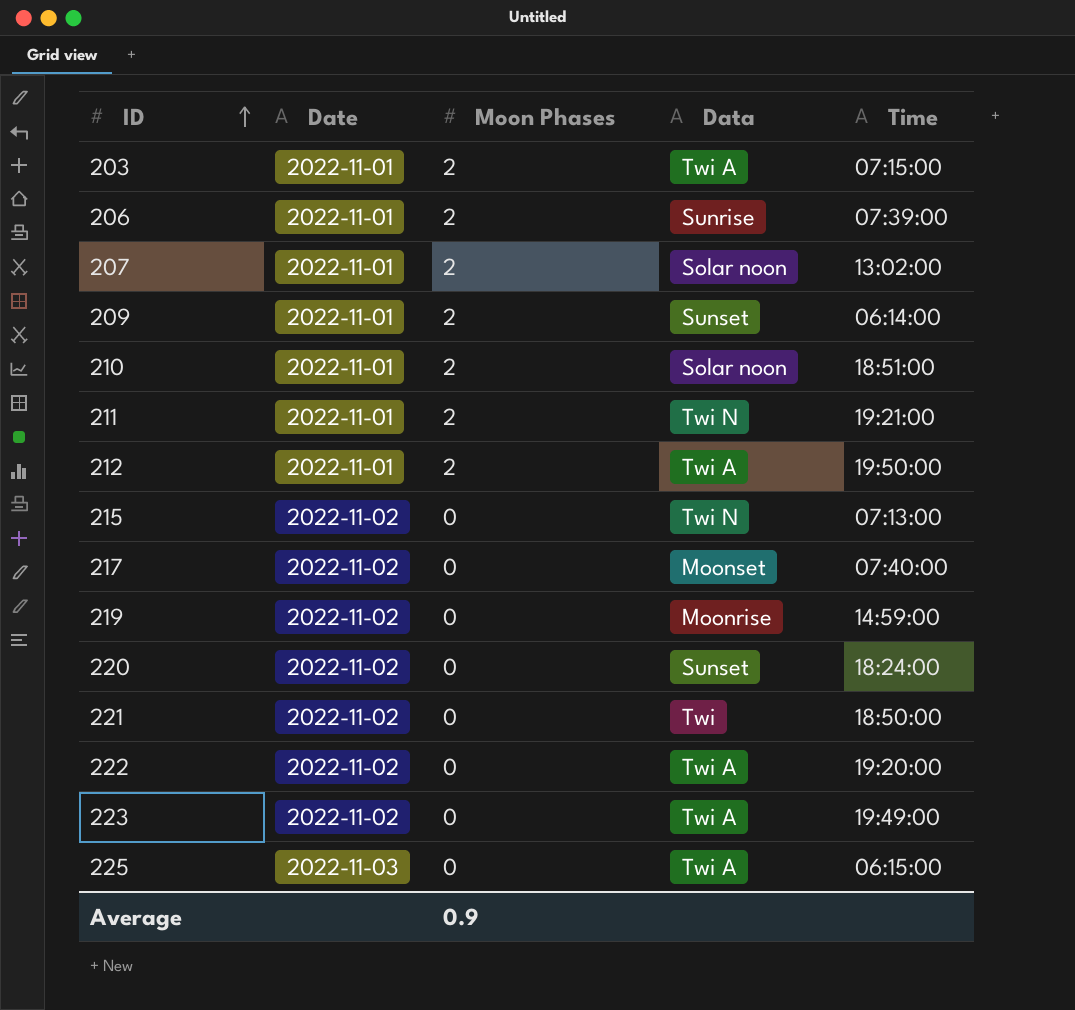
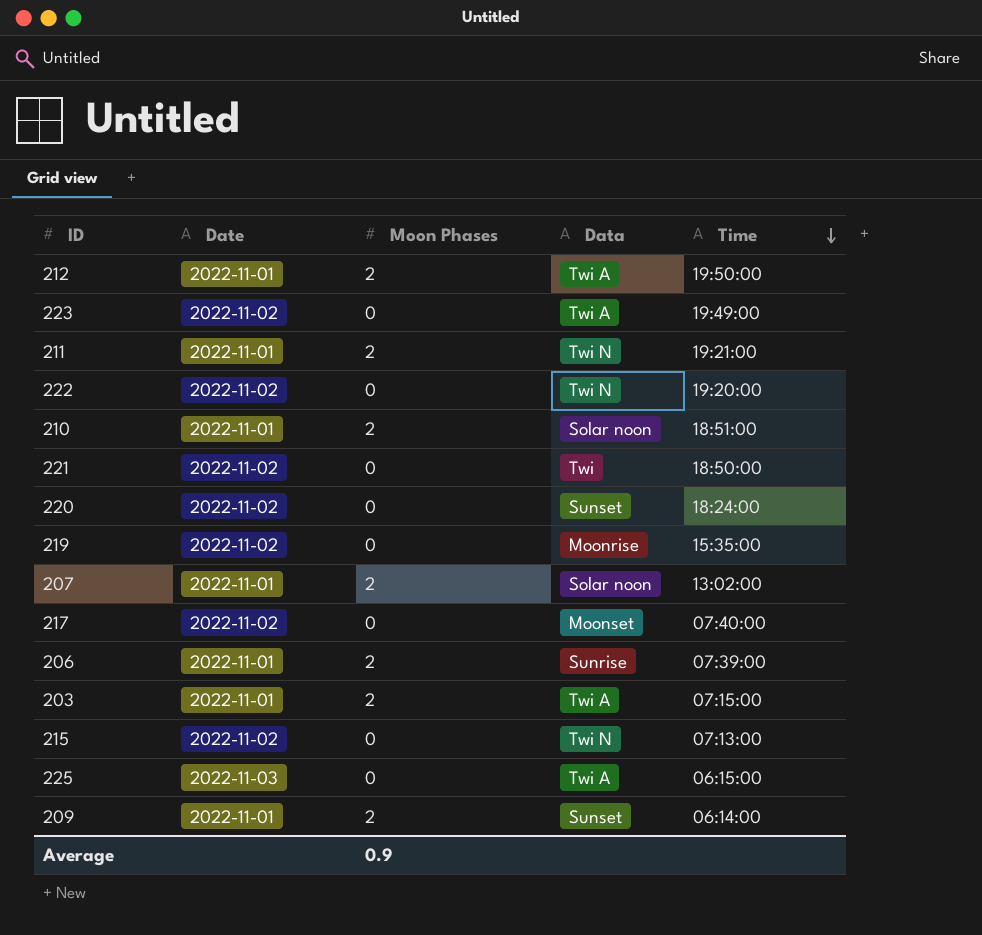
row order: ID ascending -> Time descending
222 | Data: Twi A -> Twi N
219 | Time: 14:59:00 -> 15:35:00

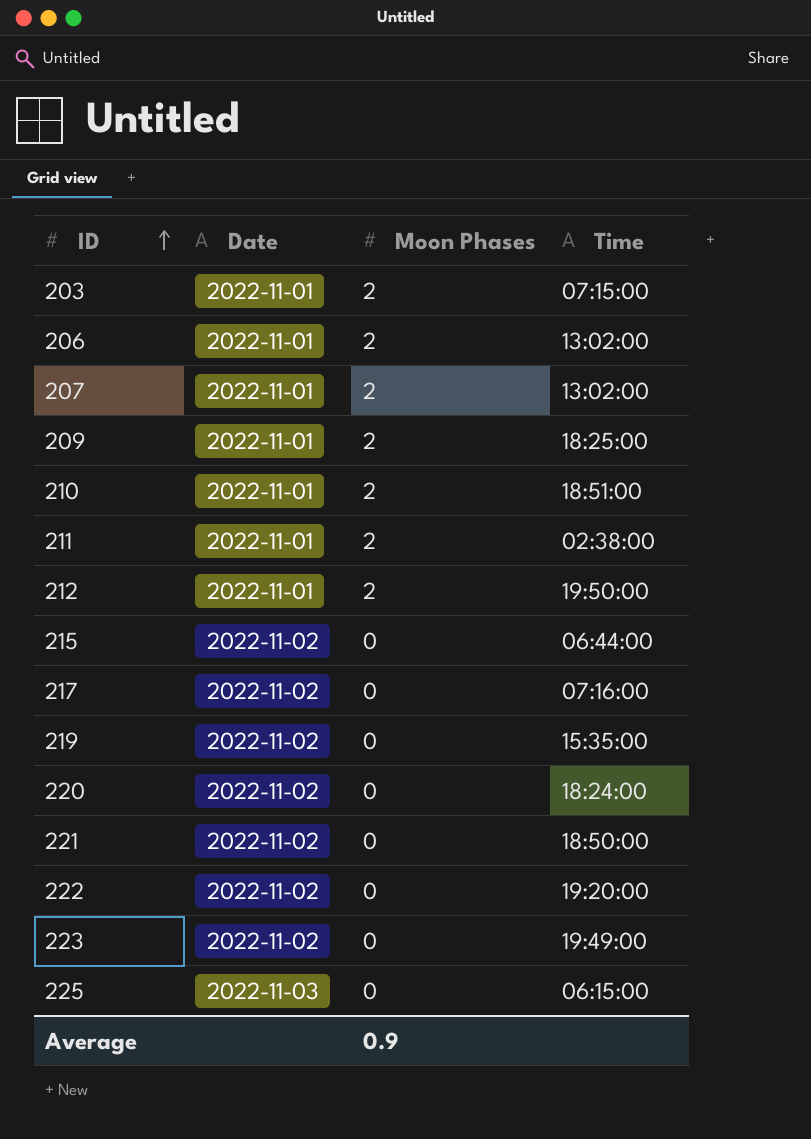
row order: Time descending -> ID ascending
column Data | position: 4 -> none
206 | Time: 07:39:00 -> 13:02:00
209 | Time: 06:14:00 -> 18:25:00
211 | Time: 19:21:00 -> 02:38:00
215 | Time: 07:13:00 -> 06:44:00
217 | Time: 07:40:00 -> 07:16:00

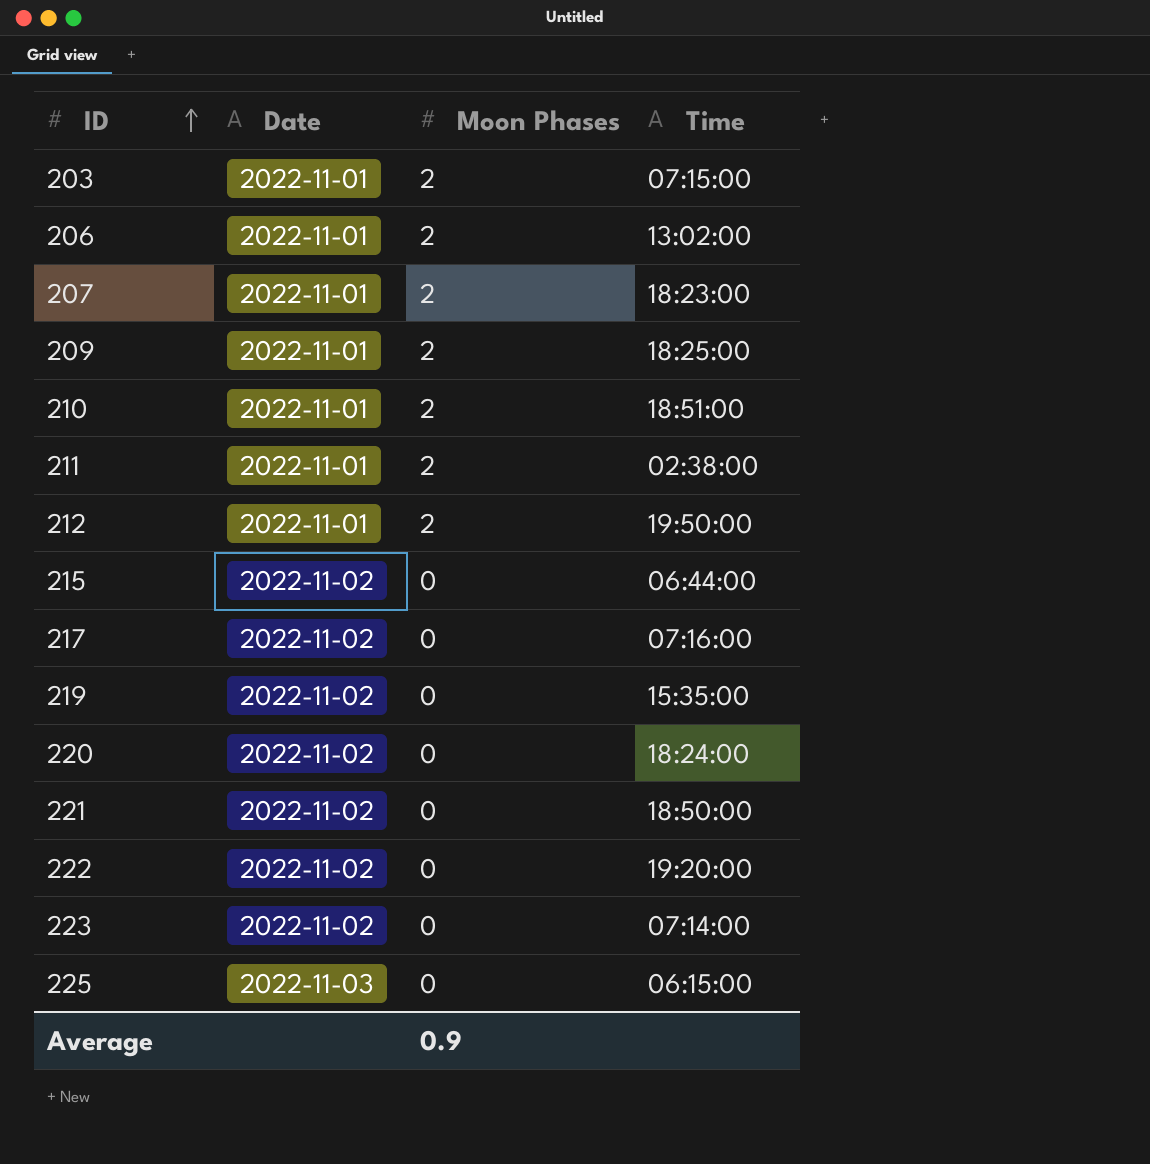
207 | Time: 13:02:00 -> 18:23:00
223 | Time: 19:49:00 -> 07:14:00

